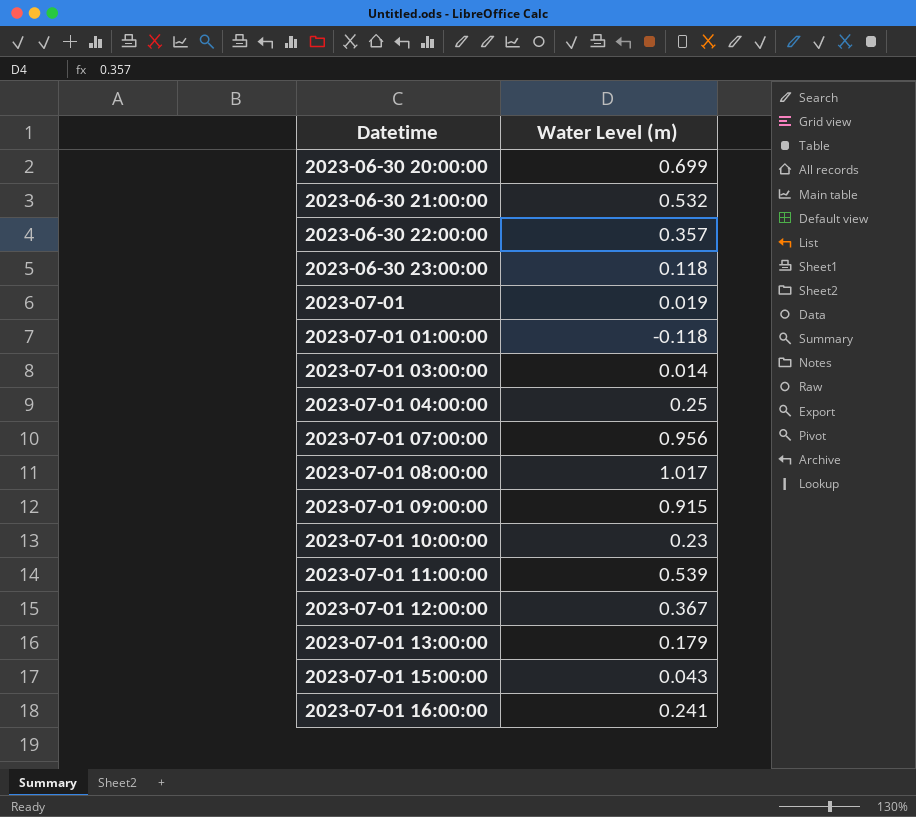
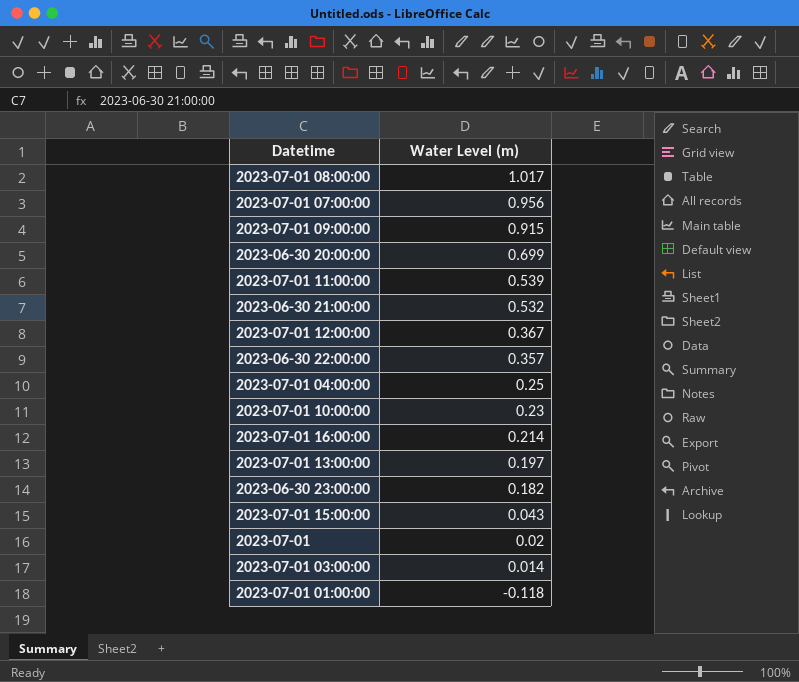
row order: Datetime ascending -> Water Level (m) descending
2023-07-01 16:00:00 | Water Level (m): 0.241 -> 0.214
2023-07-01 13:00:00 | Water Level (m): 0.179 -> 0.197
2023-06-30 23:00:00 | Water Level (m): 0.118 -> 0.182
2023-07-01 | Water Level (m): 0.019 -> 0.02

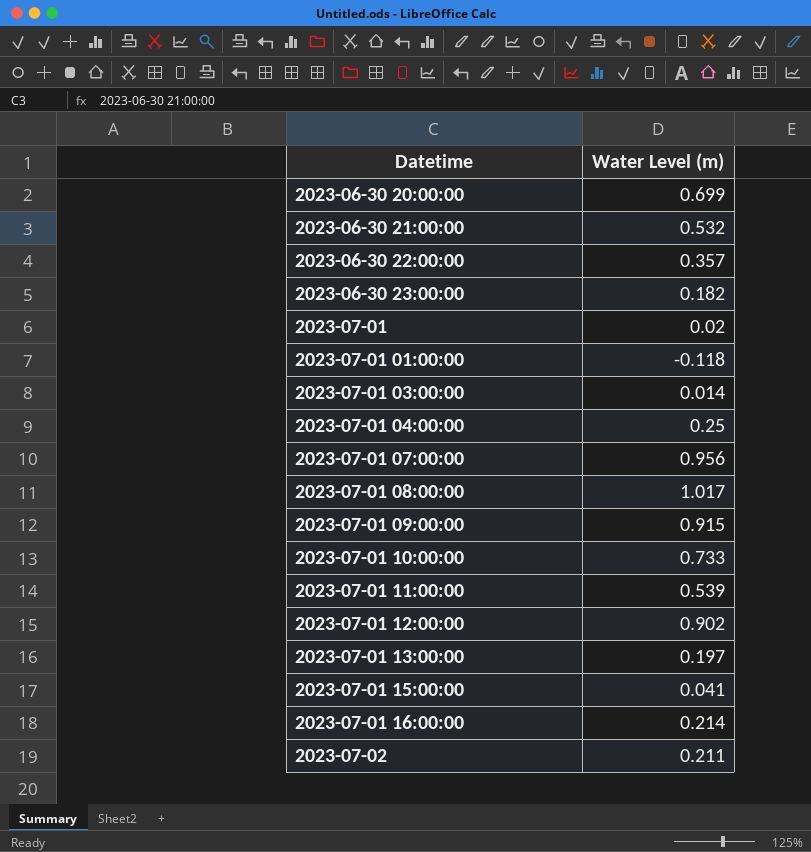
row order: Water Level (m) descending -> Datetime ascending
2023-07-01 10:00:00 | Water Level (m): 0.23 -> 0.733
2023-07-01 12:00:00 | Water Level (m): 0.367 -> 0.902
2023-07-01 15:00:00 | Water Level (m): 0.043 -> 0.041
row 2023-07-02: none -> 0.211

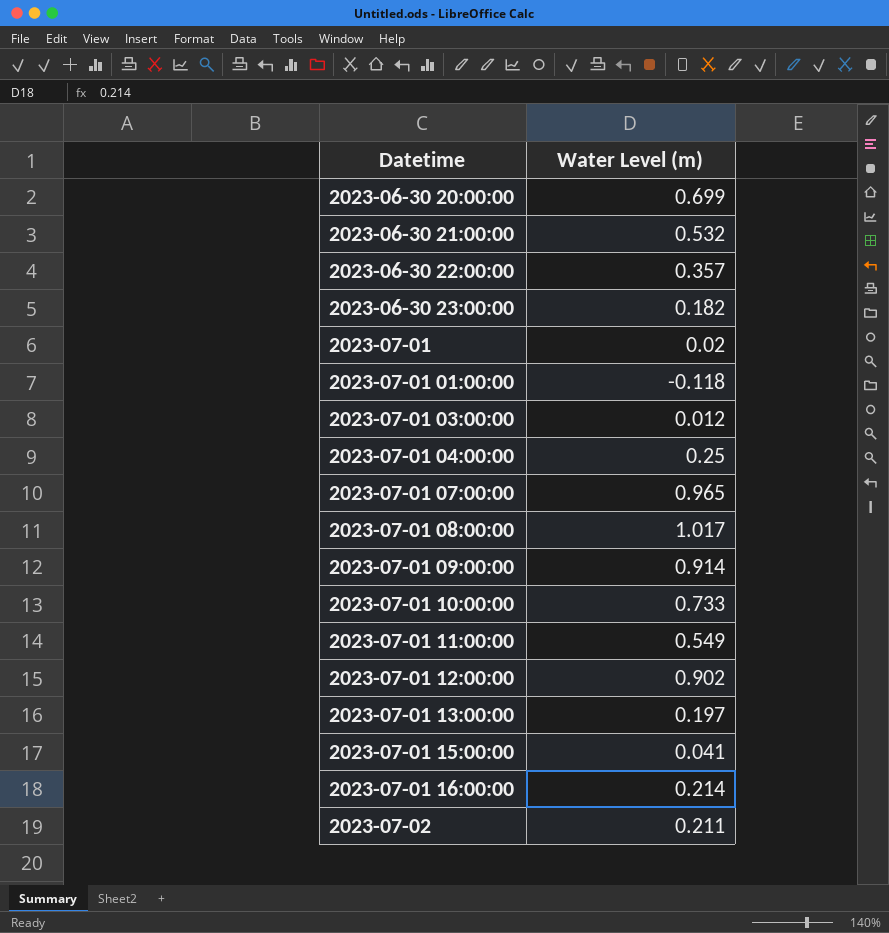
2023-07-01 03:00:00 | Water Level (m): 0.014 -> 0.012
2023-07-01 07:00:00 | Water Level (m): 0.956 -> 0.965
2023-07-01 09:00:00 | Water Level (m): 0.915 -> 0.914
2023-07-01 11:00:00 | Water Level (m): 0.539 -> 0.549

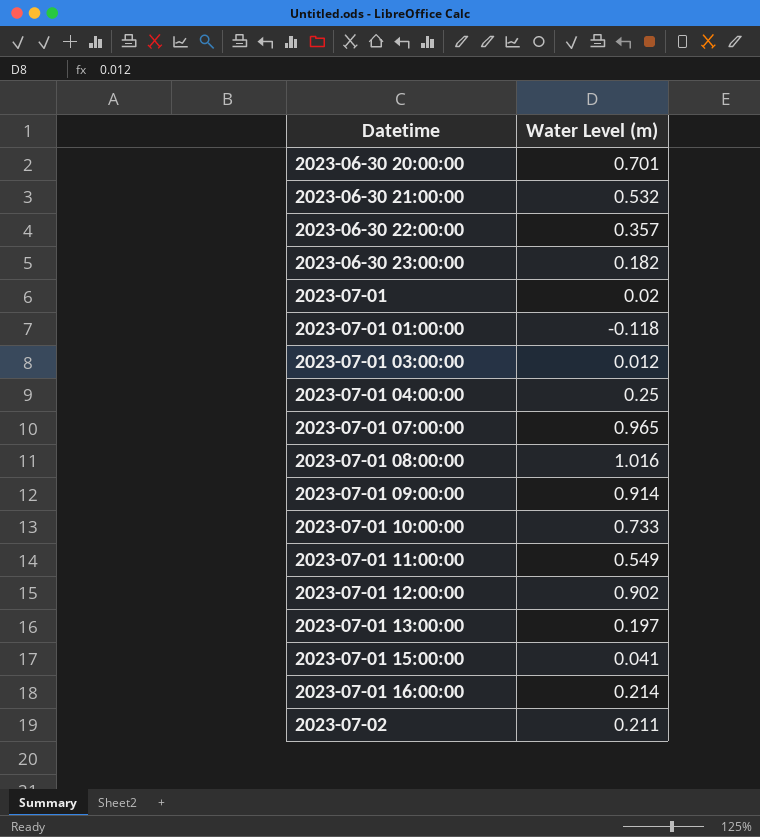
2023-06-30 20:00:00 | Water Level (m): 0.699 -> 0.701
2023-07-01 08:00:00 | Water Level (m): 1.017 -> 1.016

